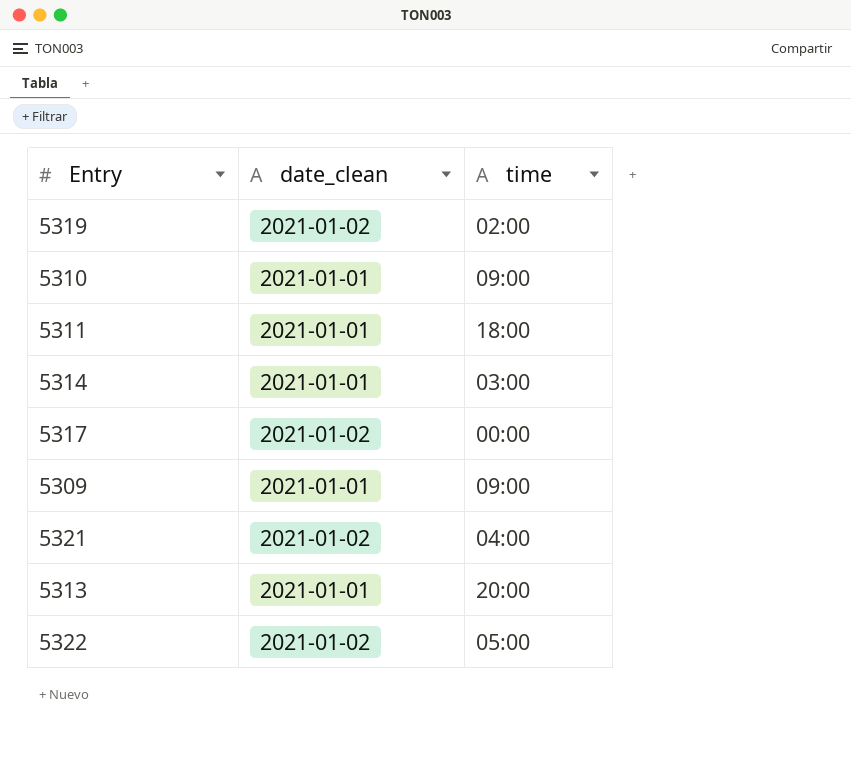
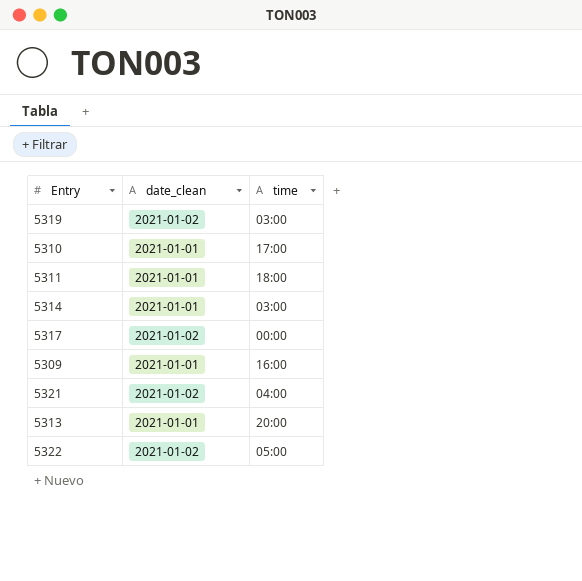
5319 | time: 02:00 -> 03:00
5310 | time: 09:00 -> 17:00
5309 | time: 09:00 -> 16:00

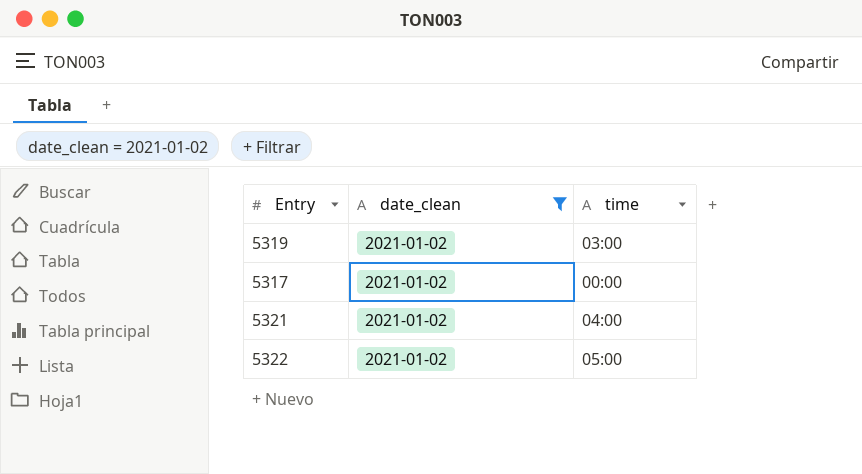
filter: none -> date_clean = 2021-01-02

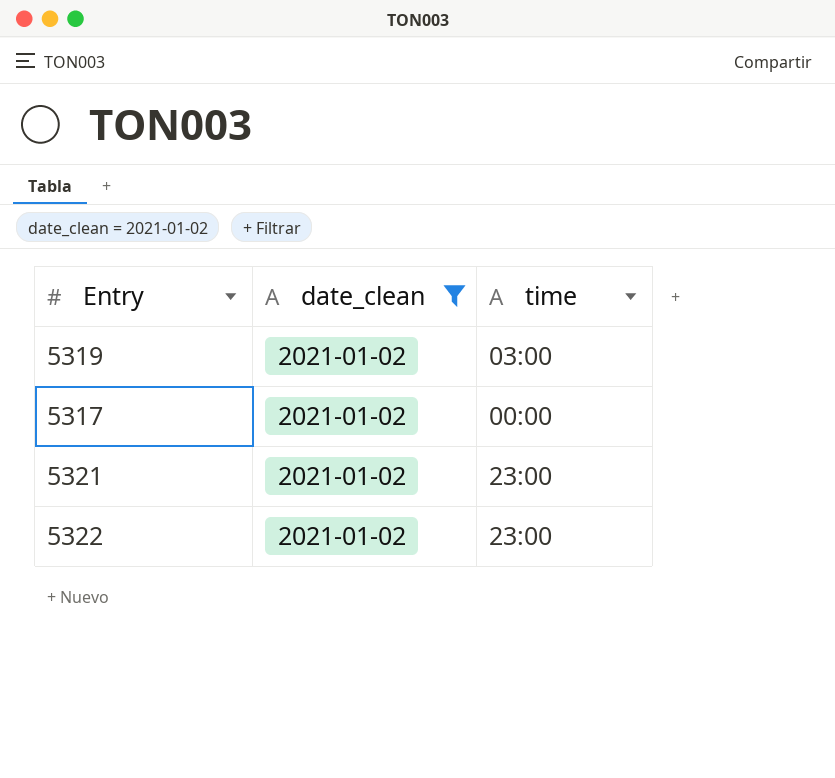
5321 | time: 04:00 -> 23:00
5322 | time: 05:00 -> 23:00

